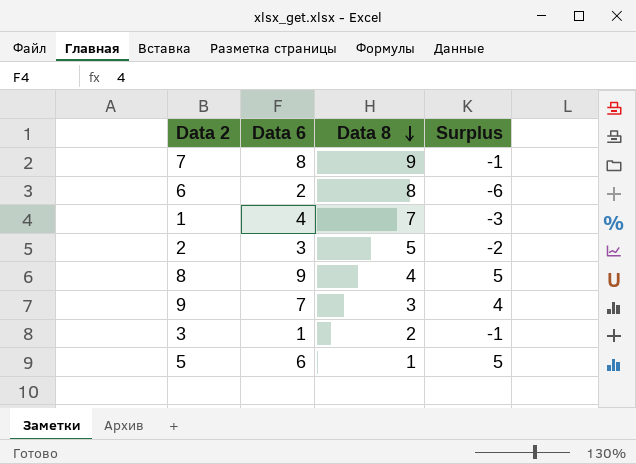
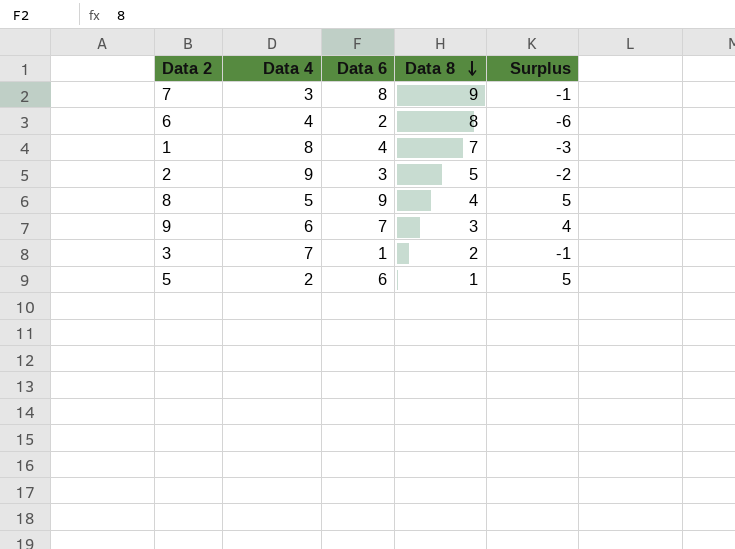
column Data 4 | position: none -> 2

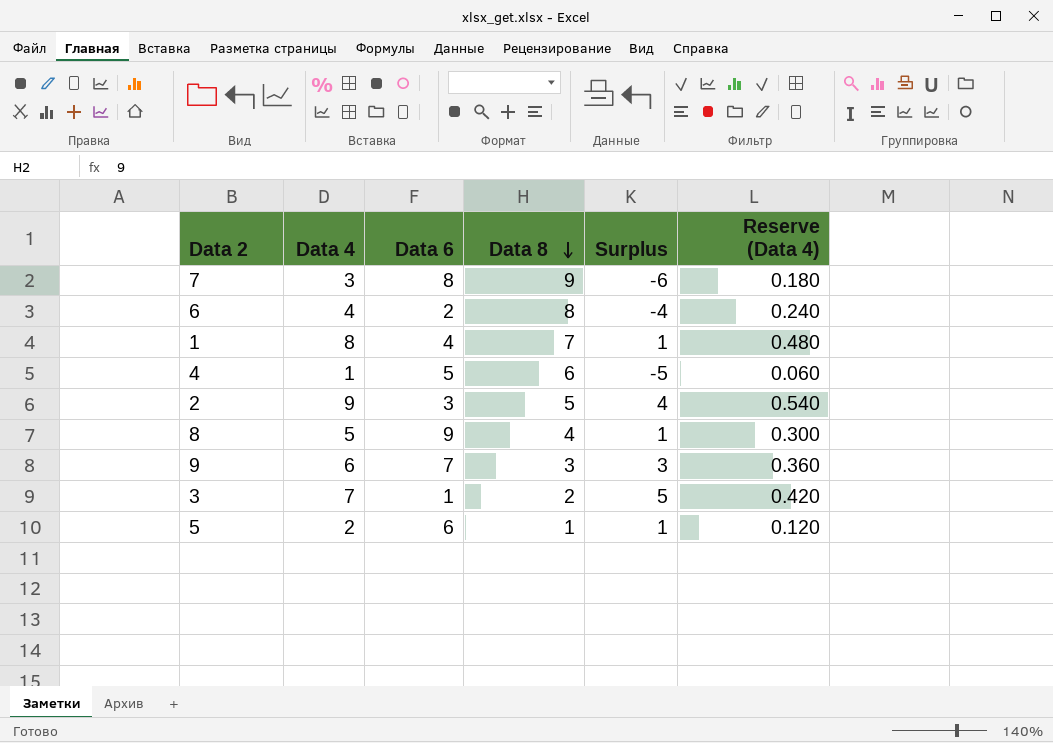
column Surplus | formula: [Data 6] - [Data 8] -> [Data 4] - [Data 8]
column Reserve (Data 4) | formula: none -> [Data 4] * 0.06
row 4: none -> 1 | 5 | 6 | -5 | 0.060

